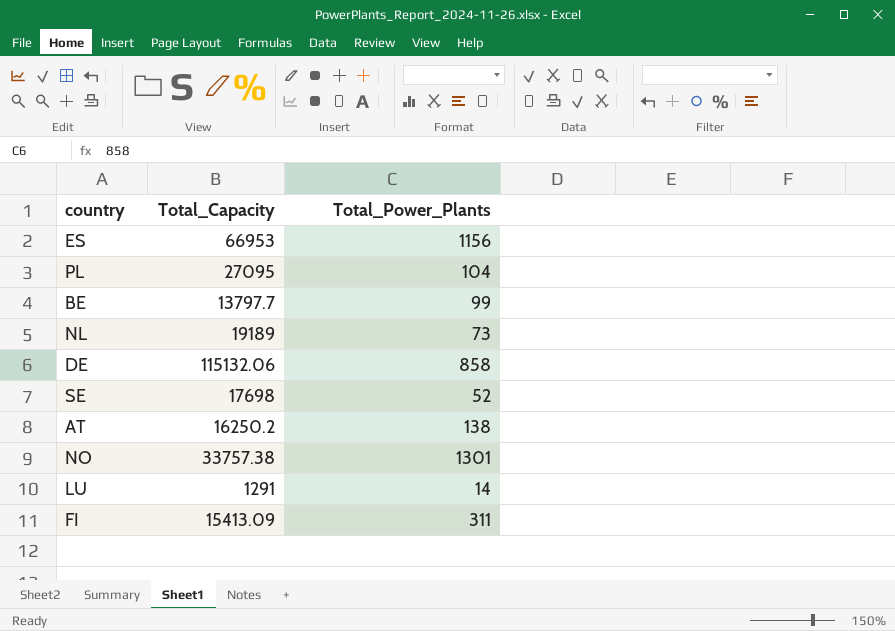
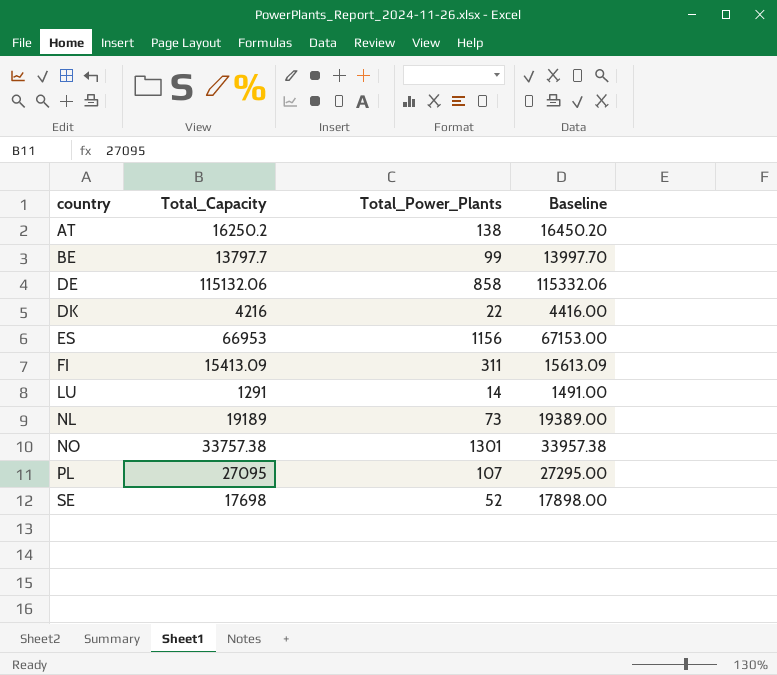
row order: none -> country ascending
column Baseline | formula: none -> [Total_Capacity] + 200
row DK: none -> 4216 | 22 | 4416.00
PL | Total_Power_Plants: 104 -> 107

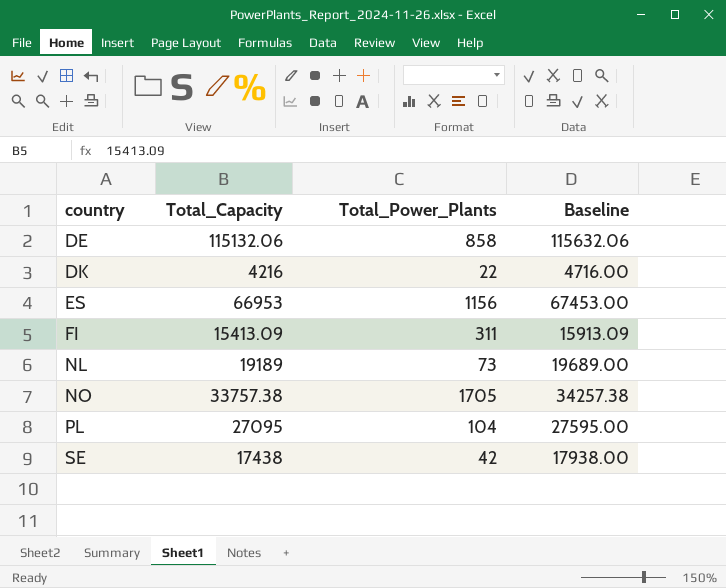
column Baseline | formula: [Total_Capacity] + 200 -> [Total_Capacity] + 500
row AT: 16250.2 | 138 | 16450.20 -> none
row BE: 13797.7 | 99 | 13997.70 -> none
row LU: 1291 | 14 | 1491.00 -> none
NO | Total_Power_Plants: 1301 -> 1705
PL | Total_Power_Plants: 107 -> 104
SE | Total_Capacity: 17698 -> 17438
SE | Total_Power_Plants: 52 -> 42

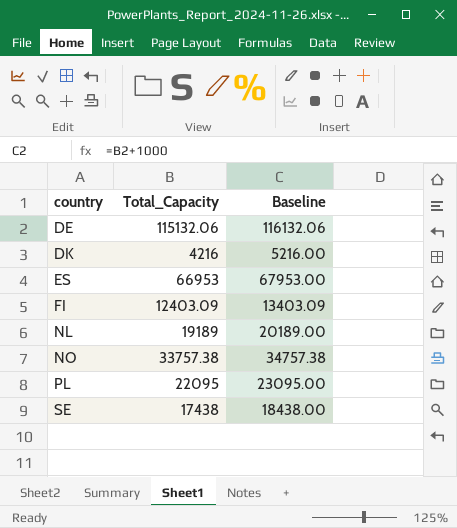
column Total_Power_Plants | position: 3 -> none
column Baseline | formula: [Total_Capacity] + 500 -> [Total_Capacity] + 1000
FI | Total_Capacity: 15413.09 -> 12403.09
PL | Total_Capacity: 27095 -> 22095

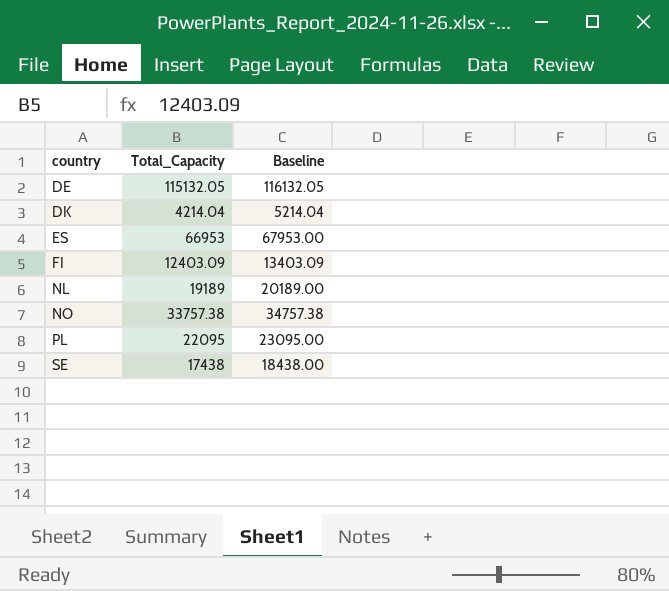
DE | Total_Capacity: 115132.06 -> 115132.05
DE | Baseline: 116132.06 -> 116132.05
DK | Total_Capacity: 4216 -> 4214.04
DK | Baseline: 5216.00 -> 5214.04

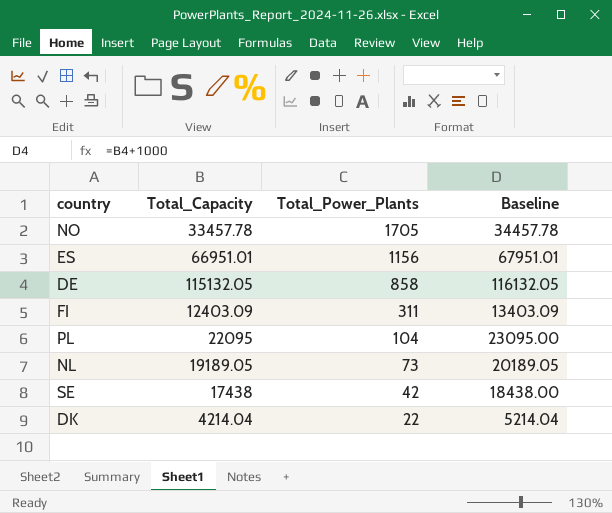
row order: country ascending -> Total_Power_Plants descending
column Total_Power_Plants | position: none -> 3
NO | Total_Capacity: 33757.38 -> 33457.78
NO | Baseline: 34757.38 -> 34457.78
ES | Total_Capacity: 66953 -> 66951.01
ES | Baseline: 67953.00 -> 67951.01
NL | Total_Capacity: 19189 -> 19189.05
NL | Baseline: 20189.00 -> 20189.05

